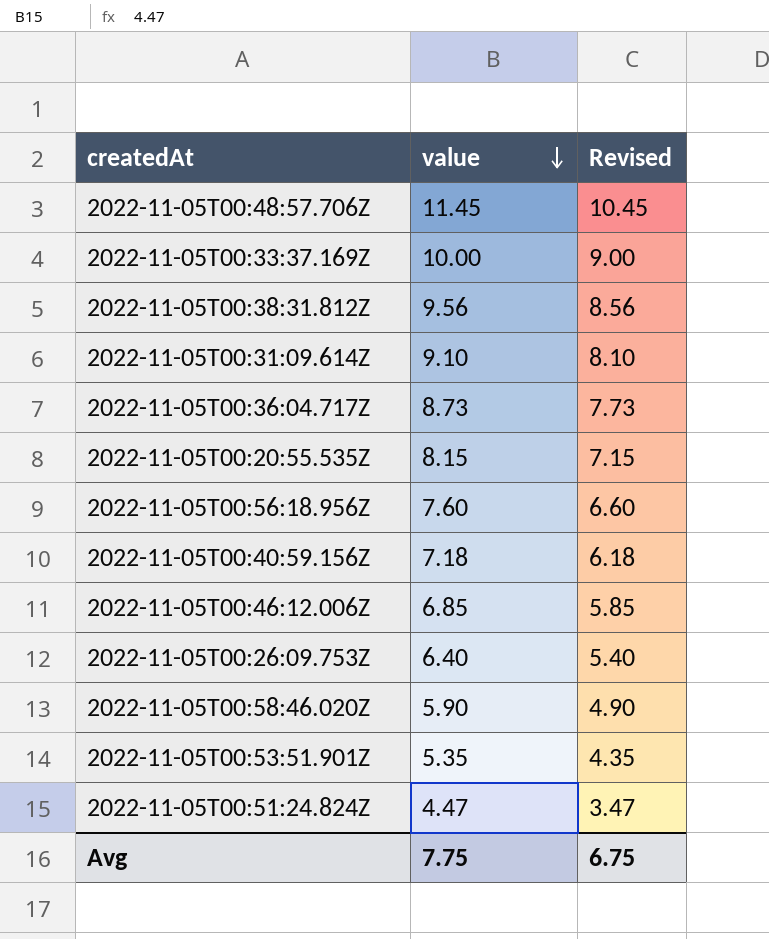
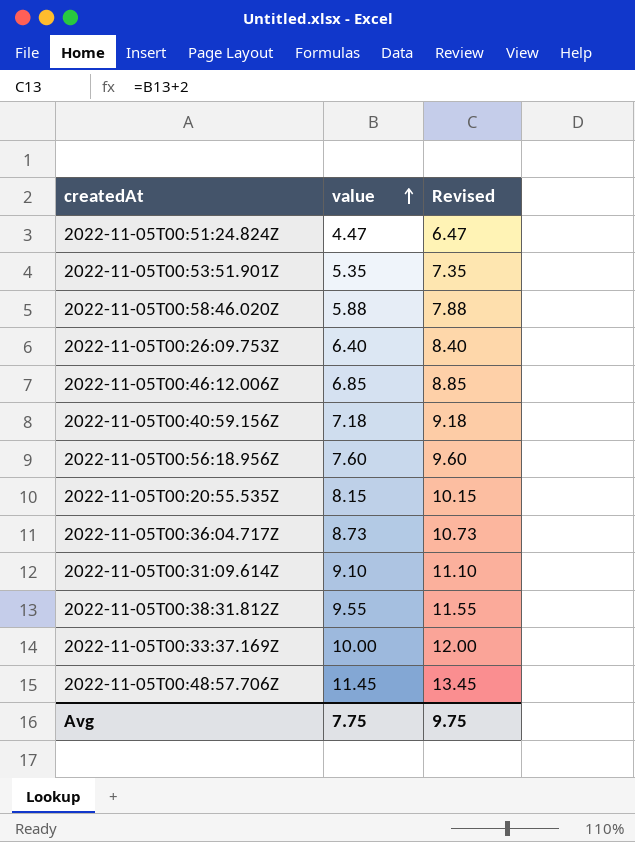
row order: value descending -> value ascending
column Revised | formula: [value] - 1 -> [value] + 2
2022-11-05T00:58:46.020Z | value: 5.90 -> 5.88
2022-11-05T00:38:31.812Z | value: 9.56 -> 9.55
Avg | Revised: 6.75 -> 9.75

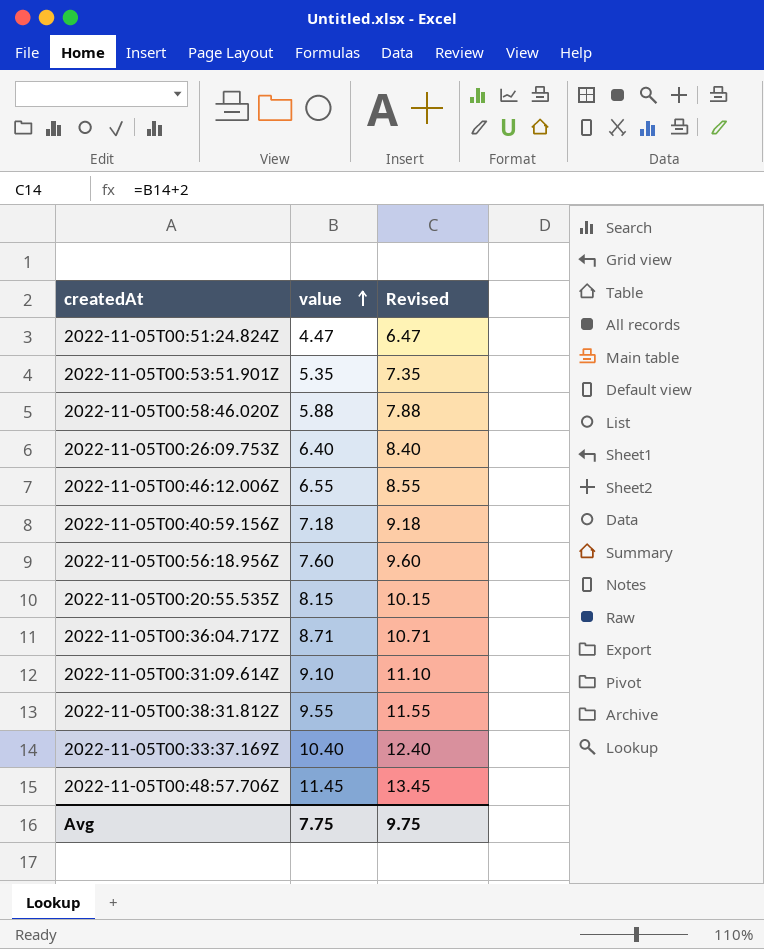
2022-11-05T00:46:12.006Z | value: 6.85 -> 6.55
2022-11-05T00:46:12.006Z | Revised: 8.85 -> 8.55
2022-11-05T00:36:04.717Z | value: 8.73 -> 8.71
2022-11-05T00:36:04.717Z | Revised: 10.73 -> 10.71
2022-11-05T00:33:37.169Z | value: 10.00 -> 10.40
2022-11-05T00:33:37.169Z | Revised: 12.00 -> 12.40

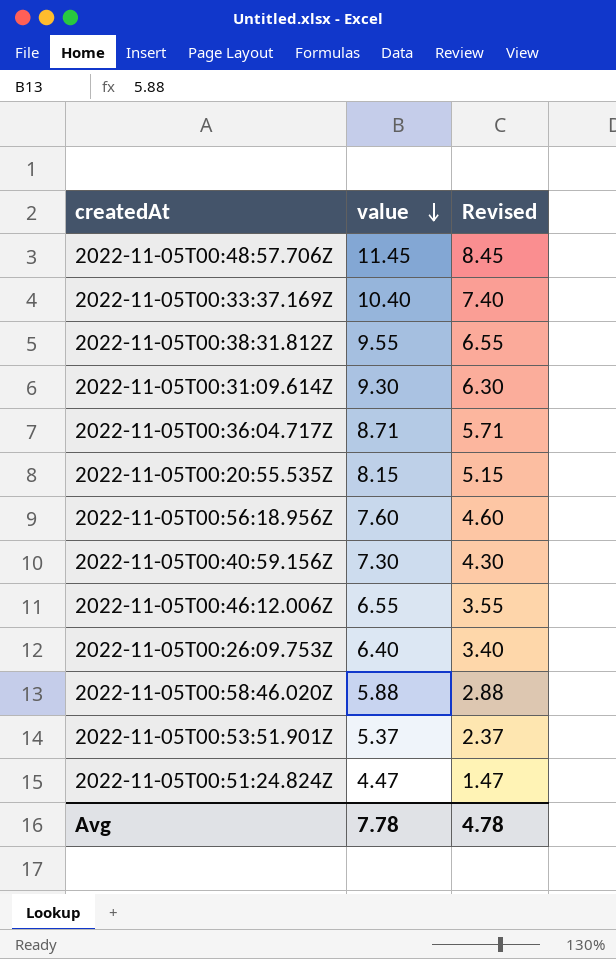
row order: value ascending -> value descending
column Revised | formula: [value] + 2 -> [value] - 3
2022-11-05T00:31:09.614Z | value: 9.10 -> 9.30
2022-11-05T00:40:59.156Z | value: 7.18 -> 7.30
2022-11-05T00:53:51.901Z | value: 5.35 -> 5.37
Avg | value: 7.75 -> 7.78
Avg | Revised: 9.75 -> 4.78

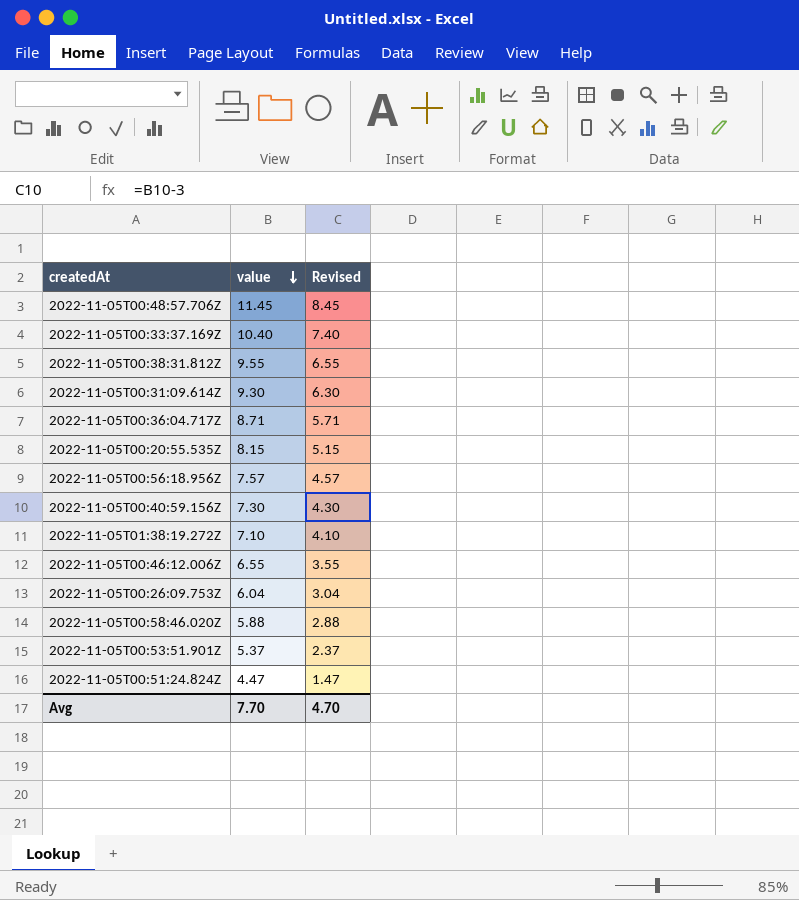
2022-11-05T00:56:18.956Z | value: 7.60 -> 7.57
2022-11-05T00:56:18.956Z | Revised: 4.60 -> 4.57
row 2022-11-05T01:38:19.272Z: none -> 7.10 | 4.10
2022-11-05T00:26:09.753Z | value: 6.40 -> 6.04
2022-11-05T00:26:09.753Z | Revised: 3.40 -> 3.04
Avg | value: 7.78 -> 7.70
Avg | Revised: 4.78 -> 4.70

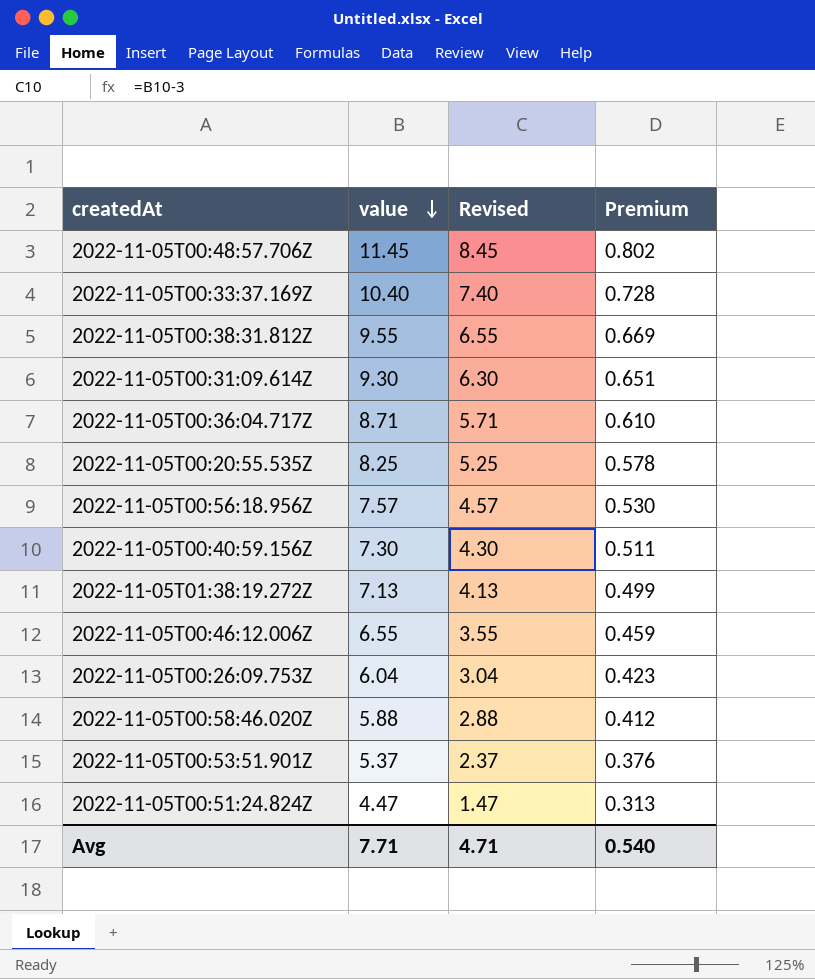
column Premium | formula: none -> [value] * 0.07
2022-11-05T00:20:55.535Z | value: 8.15 -> 8.25
2022-11-05T00:20:55.535Z | Revised: 5.15 -> 5.25
2022-11-05T01:38:19.272Z | value: 7.10 -> 7.13
2022-11-05T01:38:19.272Z | Revised: 4.10 -> 4.13
Avg | value: 7.70 -> 7.71
Avg | Revised: 4.70 -> 4.71

